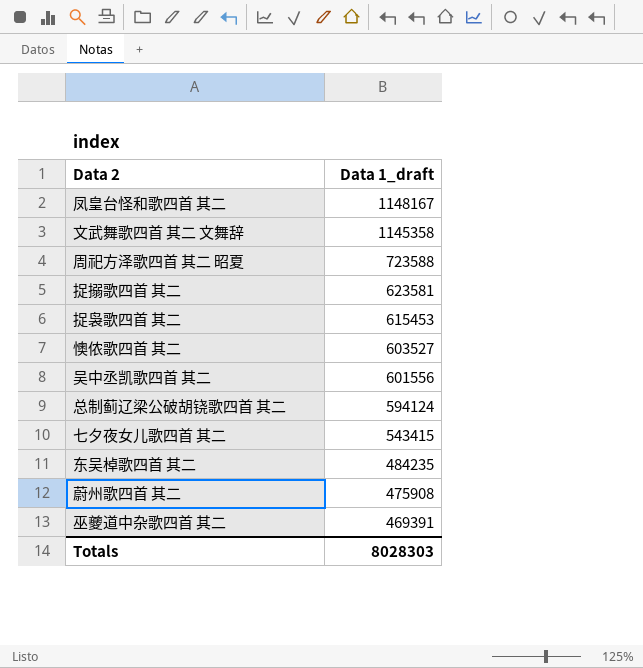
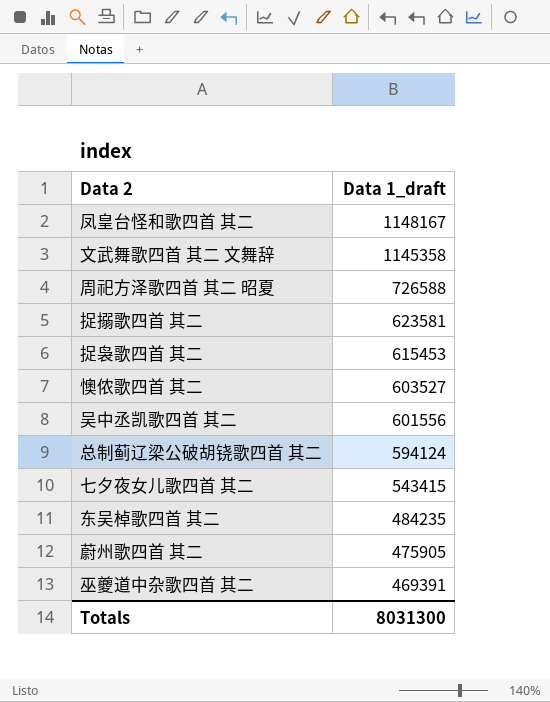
周祀方泽歌四首 其二 昭夏 | Data 1_draft: 723588 -> 726588
蔚州歌四首 其二 | Data 1_draft: 475908 -> 475905
Totals | Data 1_draft: 8028303 -> 8031300

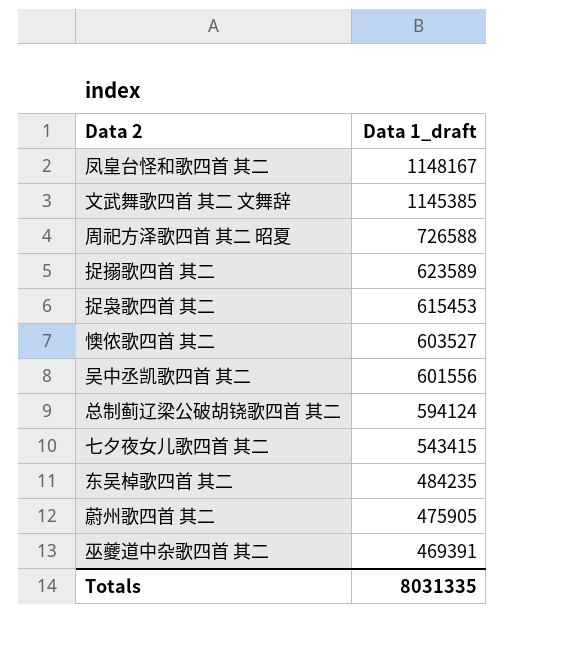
文武舞歌四首 其二 文舞辞 | Data 1_draft: 1145358 -> 1145385
捉搦歌四首 其二 | Data 1_draft: 623581 -> 623589
Totals | Data 1_draft: 8031300 -> 8031335

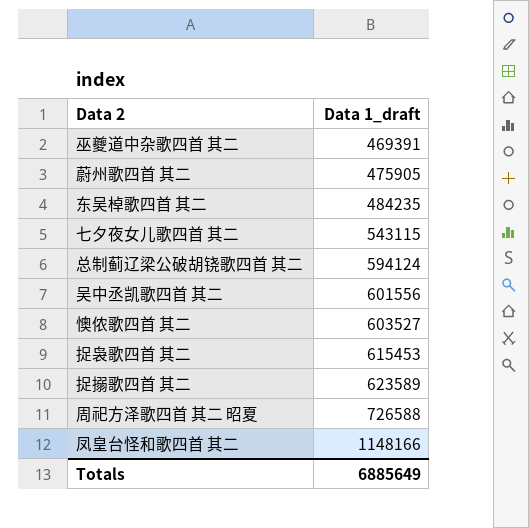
row order: Data 1_draft descending -> Data 1_draft ascending
row 文武舞歌四首 其二 文舞辞: 1145385 -> none
七夕夜女儿歌四首 其二 | Data 1_draft: 543415 -> 543115
凤皇台怪和歌四首 其二 | Data 1_draft: 1148167 -> 1148166
Totals | Data 1_draft: 8031335 -> 6885649

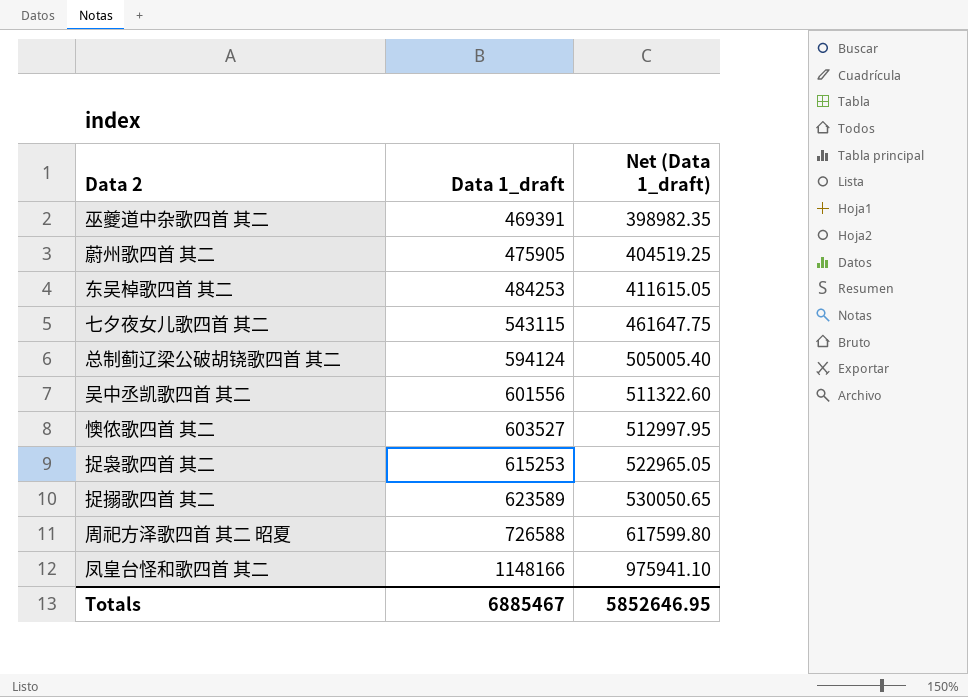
column Net (Data 1_draft) | formula: none -> [Data 1_draft] * 0.85
东吴棹歌四首 其二 | Data 1_draft: 484235 -> 484253
捉袅歌四首 其二 | Data 1_draft: 615453 -> 615253
Totals | Data 1_draft: 6885649 -> 6885467

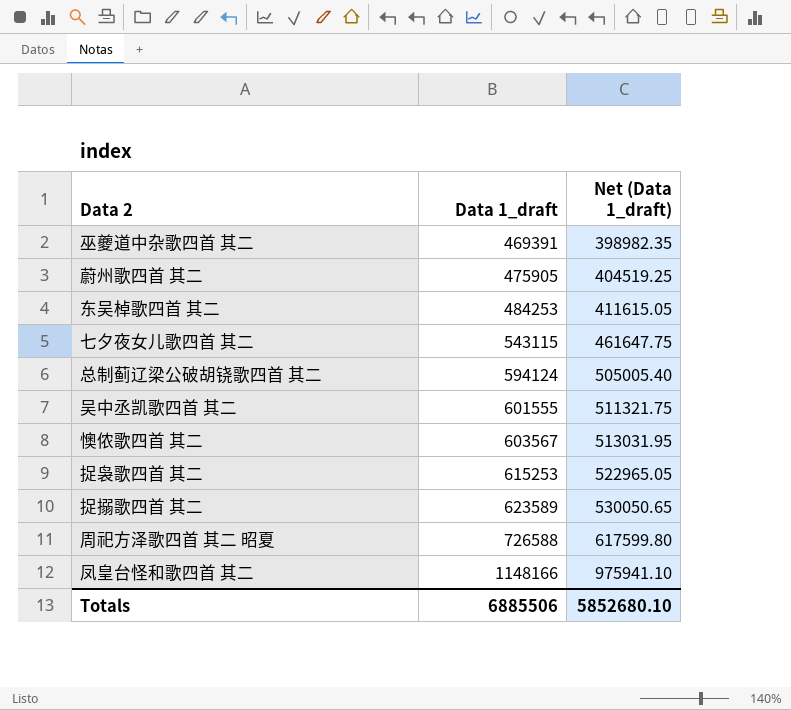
吴中丞凯歌四首 其二 | Data 1_draft: 601556 -> 601555
吴中丞凯歌四首 其二 | Net (Data 1_draft): 511322.60 -> 511321.75
懊侬歌四首 其二 | Data 1_draft: 603527 -> 603567
懊侬歌四首 其二 | Net (Data 1_draft): 512997.95 -> 513031.95
Totals | Data 1_draft: 6885467 -> 6885506
Totals | Net (Data 1_draft): 5852646.95 -> 5852680.10

